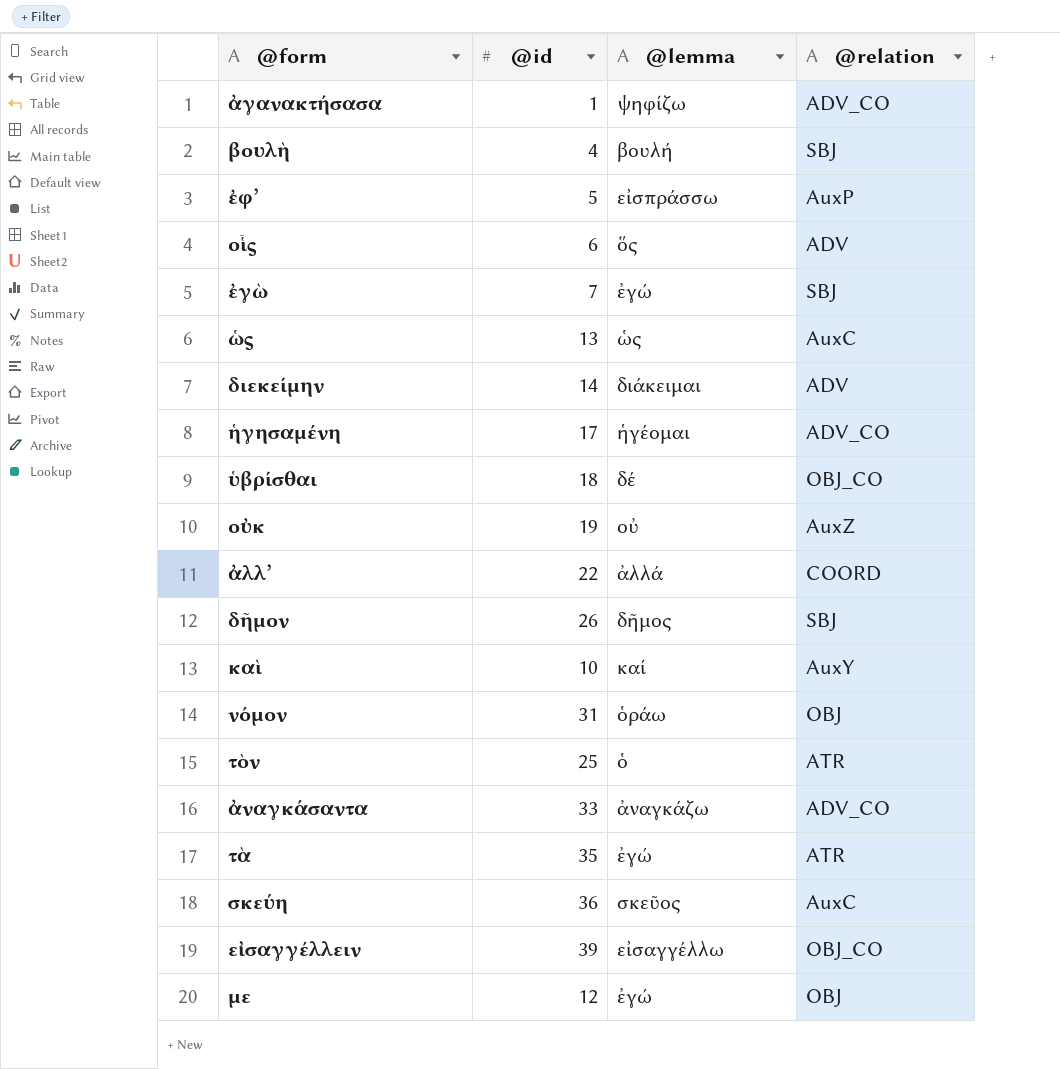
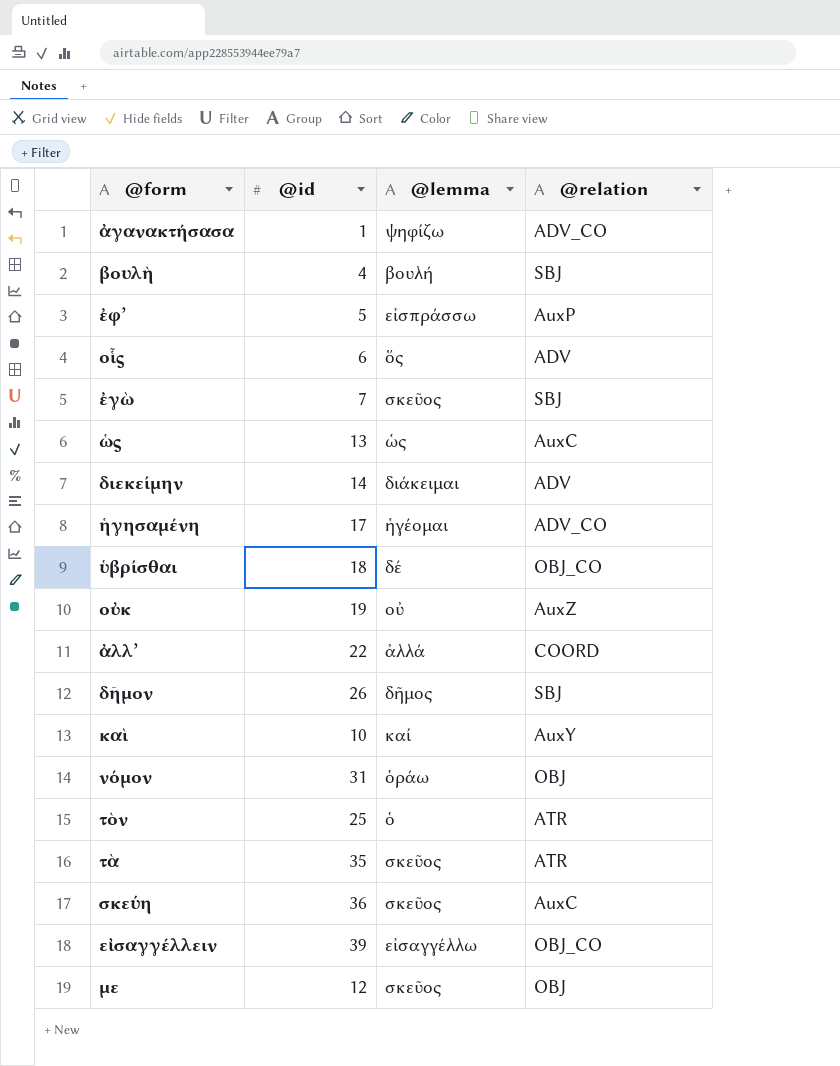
row ἀναγκάσαντα: 33 | ἀναγκάζω | ADV_CO -> none
ἐγὼ | @lemma: ἐγώ -> σκεῦος
τὰ | @lemma: ἐγώ -> σκεῦος
με | @lemma: ἐγώ -> σκεῦος

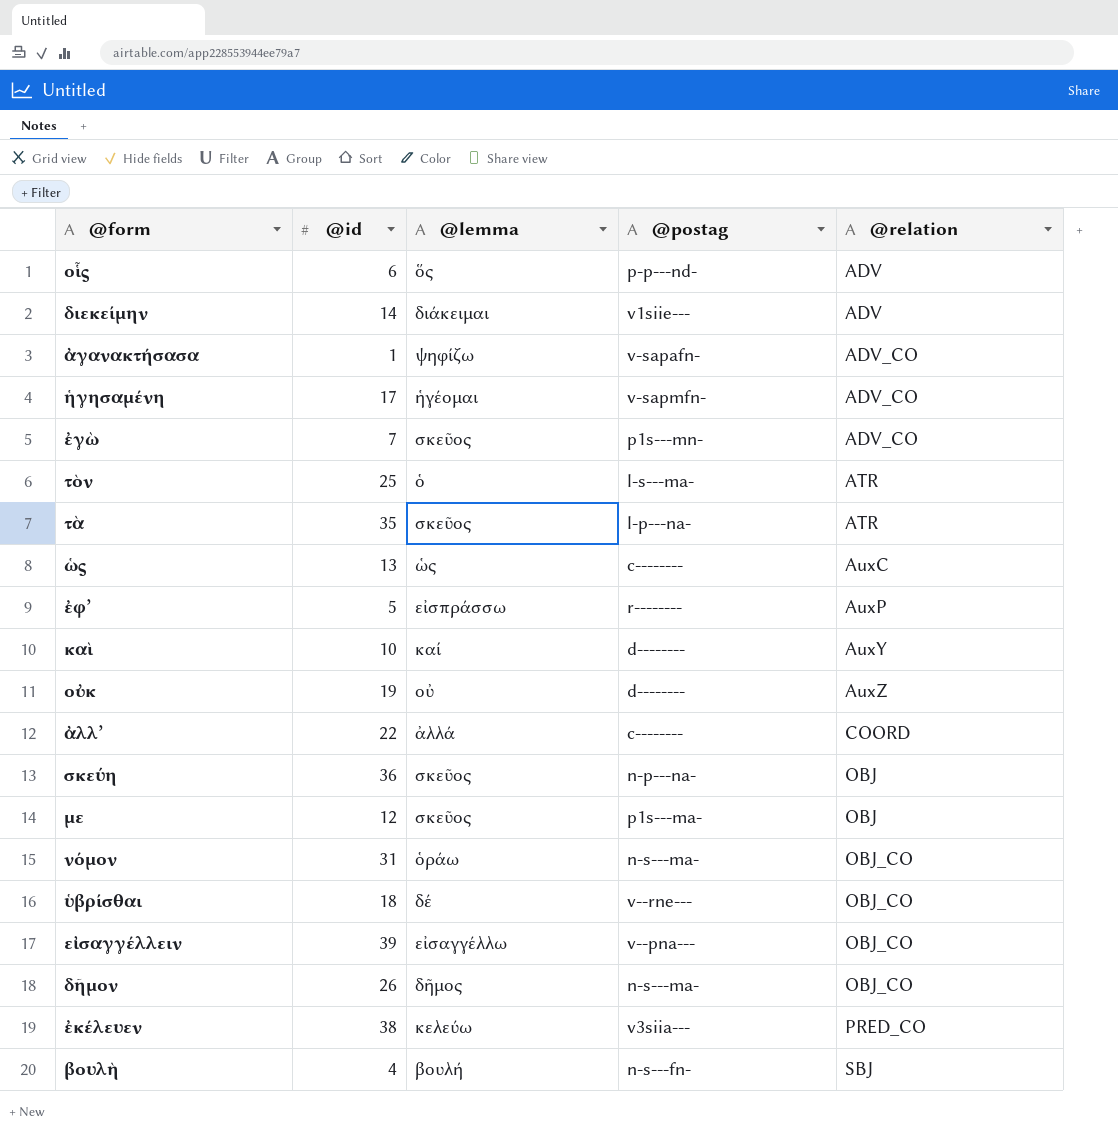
row order: none -> @relation ascending
column @postag | position: none -> 4
ἐγὼ | @relation: SBJ -> ADV_CO
σκεύη | @relation: AuxC -> OBJ
νόμον | @relation: OBJ -> OBJ_CO
δῆμον | @relation: SBJ -> OBJ_CO
row ἐκέλευεν: none -> 38 | κελεύω | v3siia--- | PRED_CO

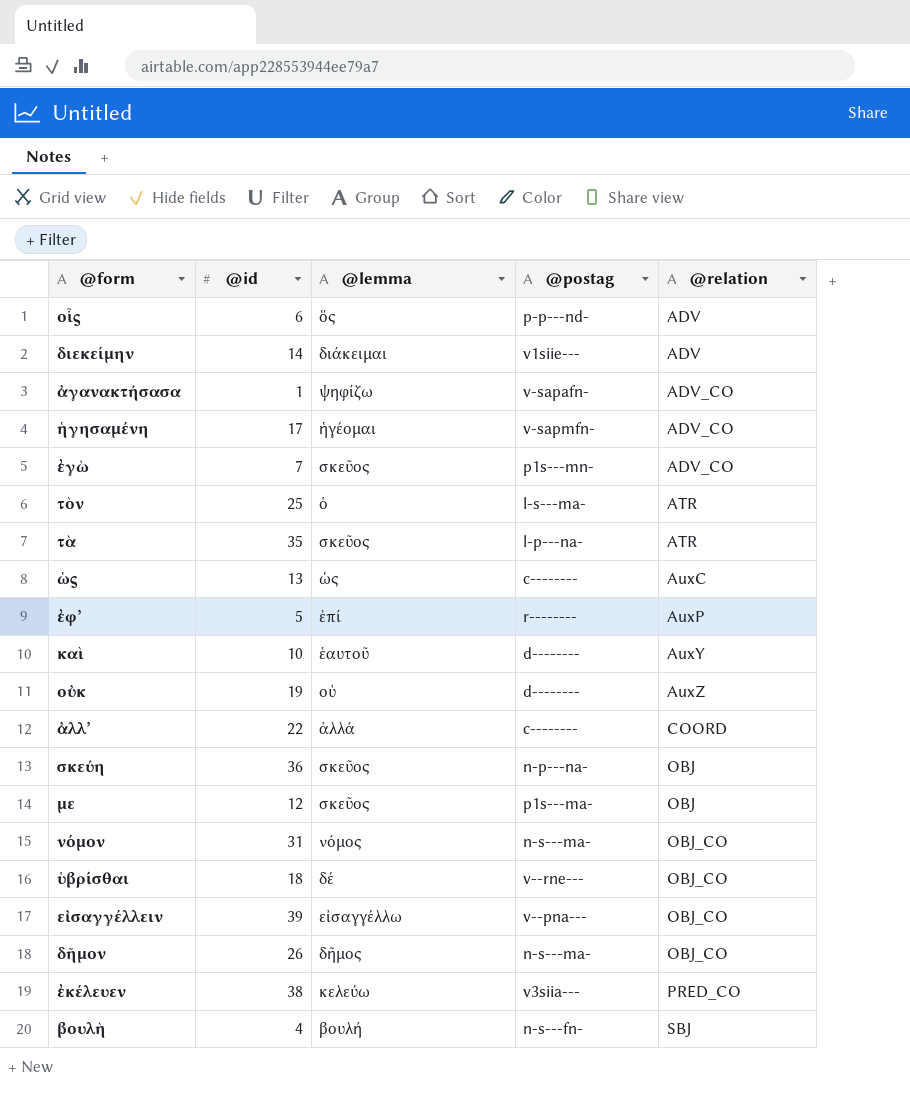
ἐφ’ | @lemma: εἰσπράσσω -> ἐπί
καὶ | @lemma: καί -> ἑαυτοῦ
νόμον | @lemma: ὁράω -> νόμος

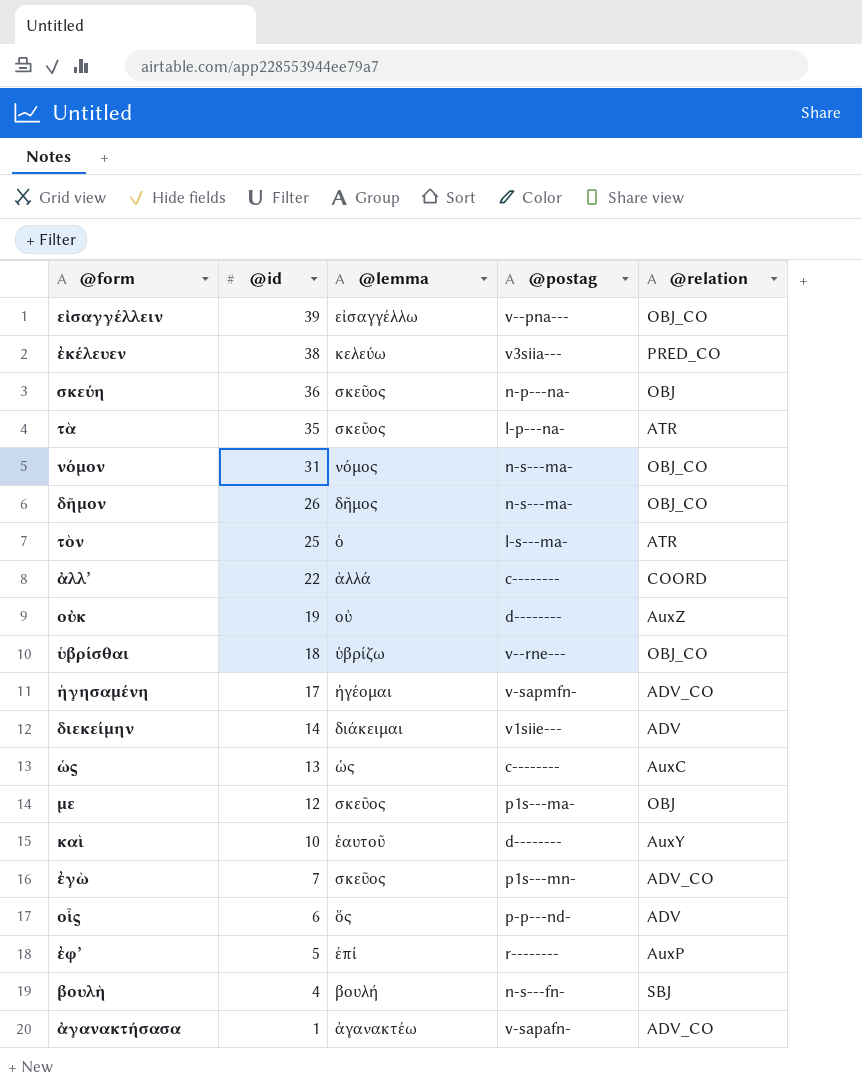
row order: @relation ascending -> @id descending
ὑβρίσθαι | @lemma: δέ -> ὑβρίζω
ἀγανακτήσασα | @lemma: ψηφίζω -> ἀγανακτέω

